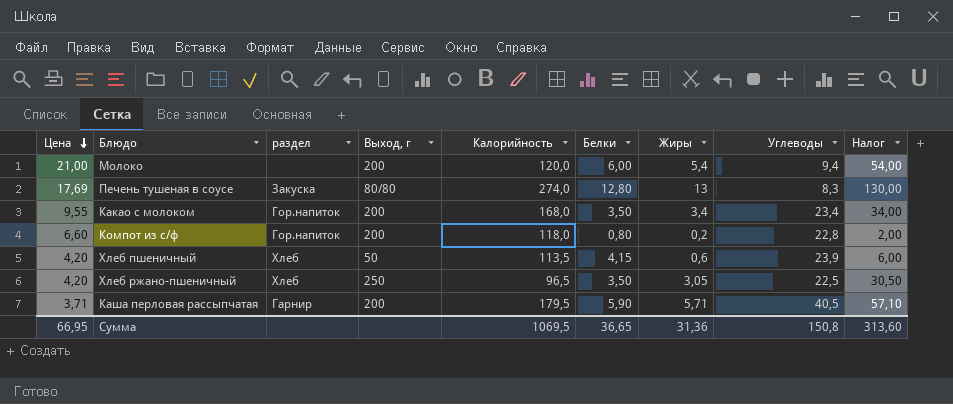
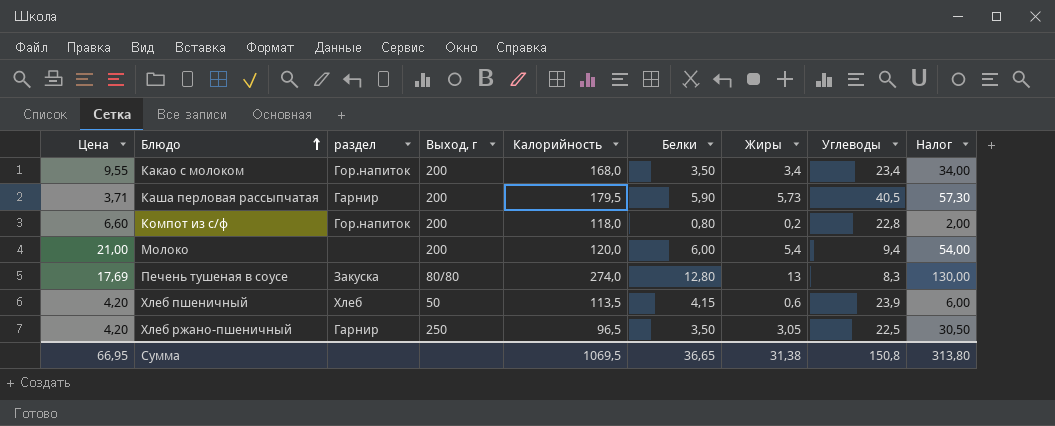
row order: Цена descending -> Блюдо ascending
Каша перловая рассыпчатая | Жиры: 5,71 -> 5,73
Каша перловая рассыпчатая | Налог: 57,10 -> 57,30
Хлеб ржано-пшеничный | раздел: Хлеб -> Гарнир
Сумма | Жиры: 31,36 -> 31,38
Сумма | Налог: 313,60 -> 313,80

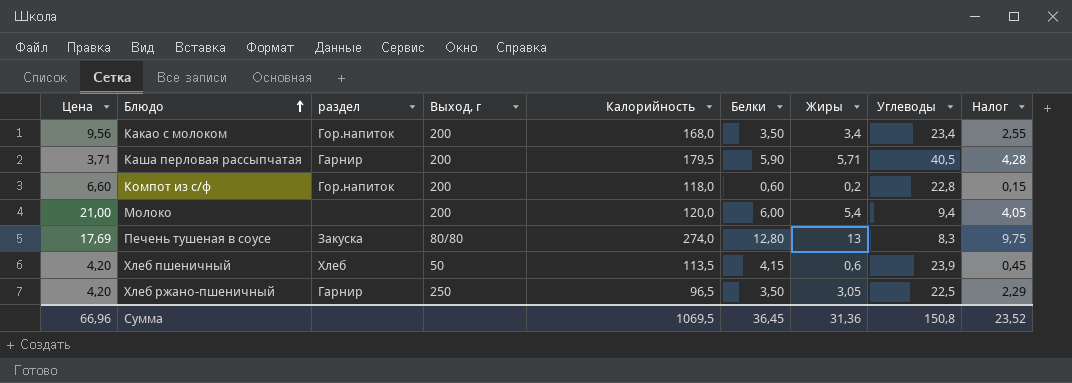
column Налог | formula: [Жиры] * 10 -> [Жиры] * 0,75
Какао с молоком | Цена: 9,55 -> 9,56
Каша перловая рассыпчатая | Жиры: 5,73 -> 5,71
Компот из с/ф | Белки: 0,80 -> 0,60
Сумма | Цена: 66,95 -> 66,96
Сумма | Белки: 36,65 -> 36,45
Сумма | Жиры: 31,38 -> 31,36
Сумма | Налог: 313,80 -> 23,52

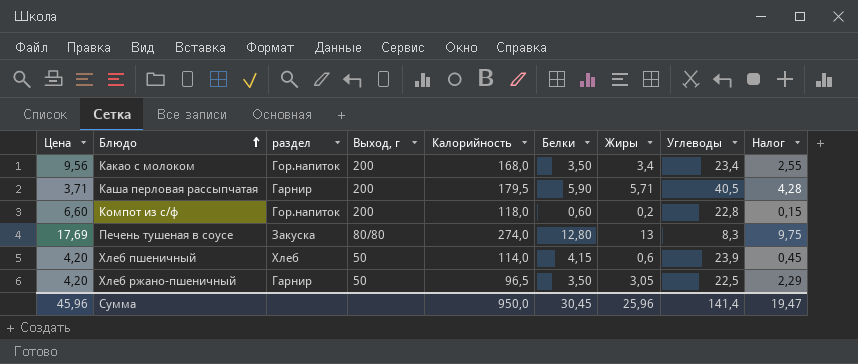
row Молоко: 21,00 | none | 200 | 120,0 | 6,00 | 5,4 | 9,4 | 4,05 -> none
Хлеб пшеничный | Калорийность: 113,5 -> 114,0
Хлеб ржано-пшеничный | Выход, г: 250 -> 50
Сумма | Цена: 66,96 -> 45,96
Сумма | Калорийность: 1069,5 -> 950,0
Сумма | Белки: 36,45 -> 30,45
Сумма | Жиры: 31,36 -> 25,96
Сумма | Углеводы: 150,8 -> 141,4
Сумма | Налог: 23,52 -> 19,47

